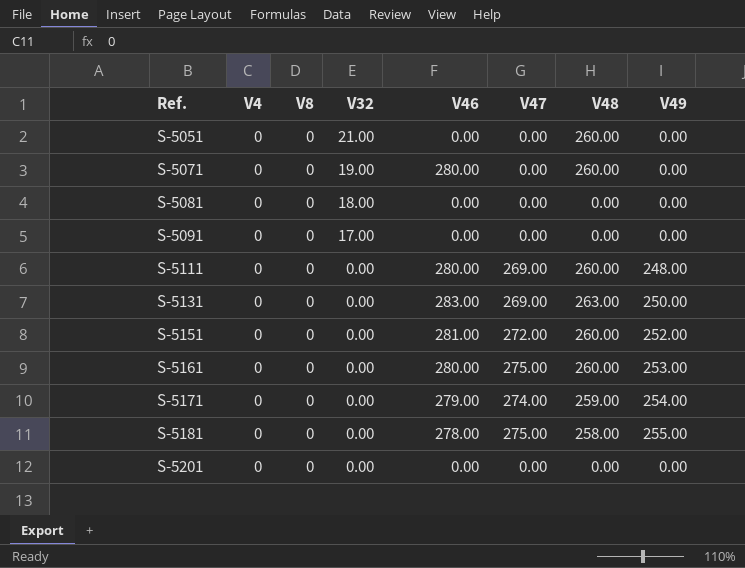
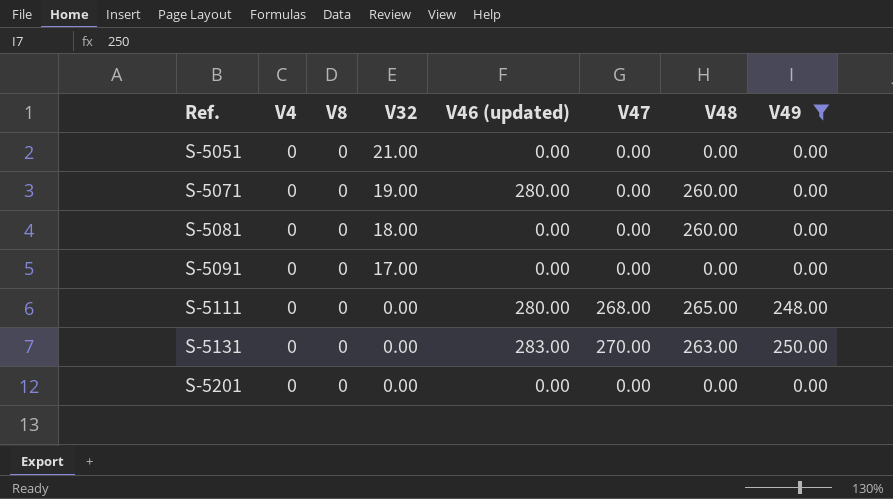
filter: none -> V49 <= 250.00
column name: V46 -> V46 (updated)
S-5051 | V48: 260.00 -> 0.00
S-5081 | V48: 0.00 -> 260.00
S-5111 | V47: 269.00 -> 268.00
S-5111 | V48: 260.00 -> 265.00
S-5131 | V47: 269.00 -> 270.00

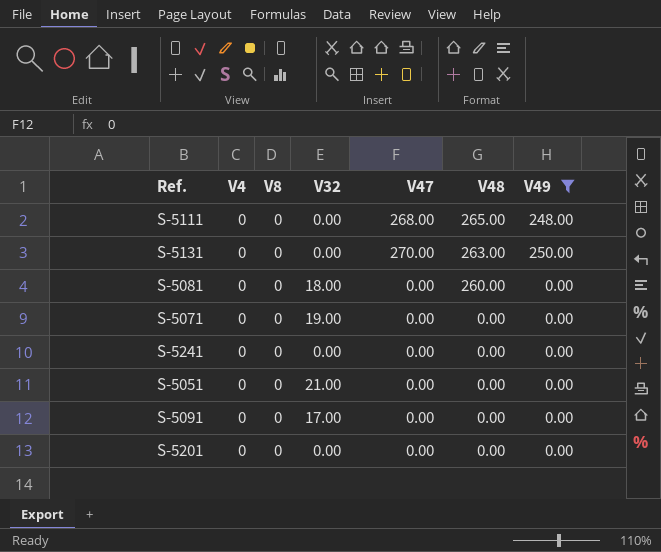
row order: Ref. ascending -> V48 descending
column V46 (updated) | position: 5 -> none
S-5071 | V48: 260.00 -> 0.00
row S-5241: none -> 0 | 0 | 0.00 | 0.00 | 0.00 | 0.00

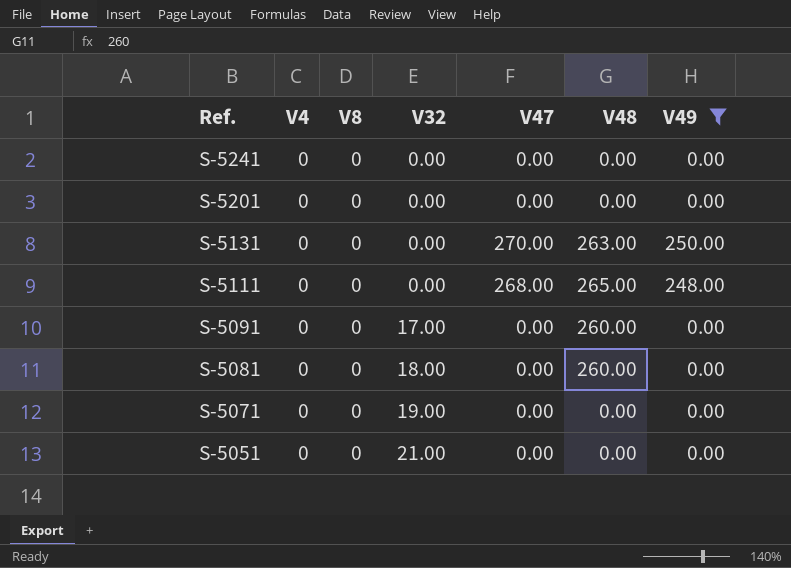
row order: V48 descending -> Ref. descending
S-5091 | V48: 0.00 -> 260.00

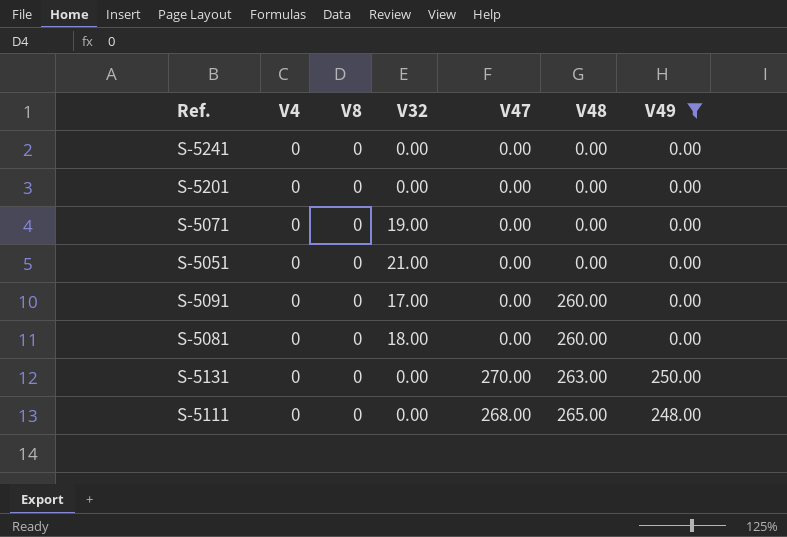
row order: Ref. descending -> V48 ascending

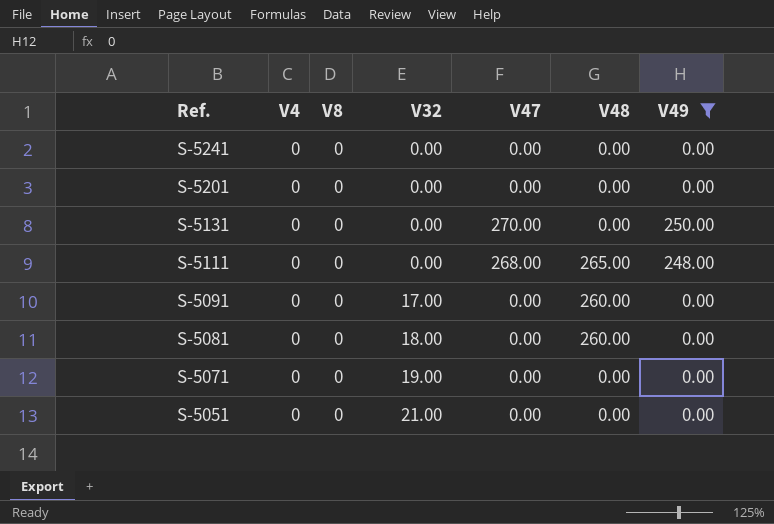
row order: V48 ascending -> Ref. descending
S-5131 | V48: 263.00 -> 0.00

